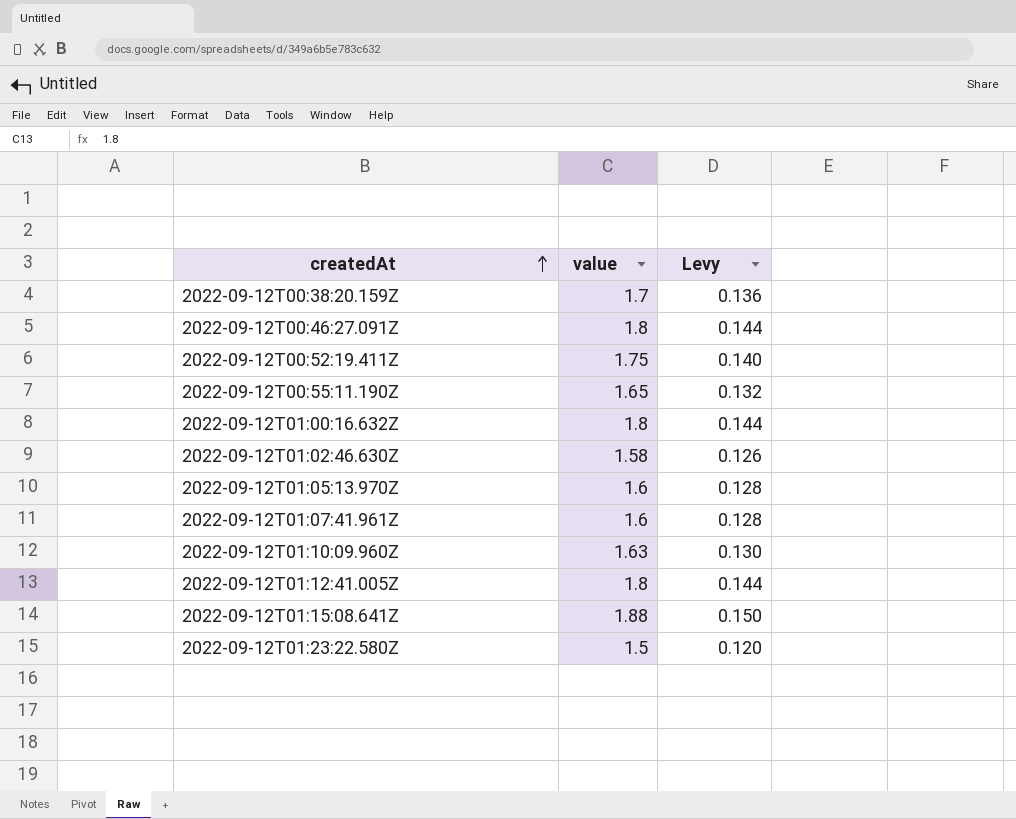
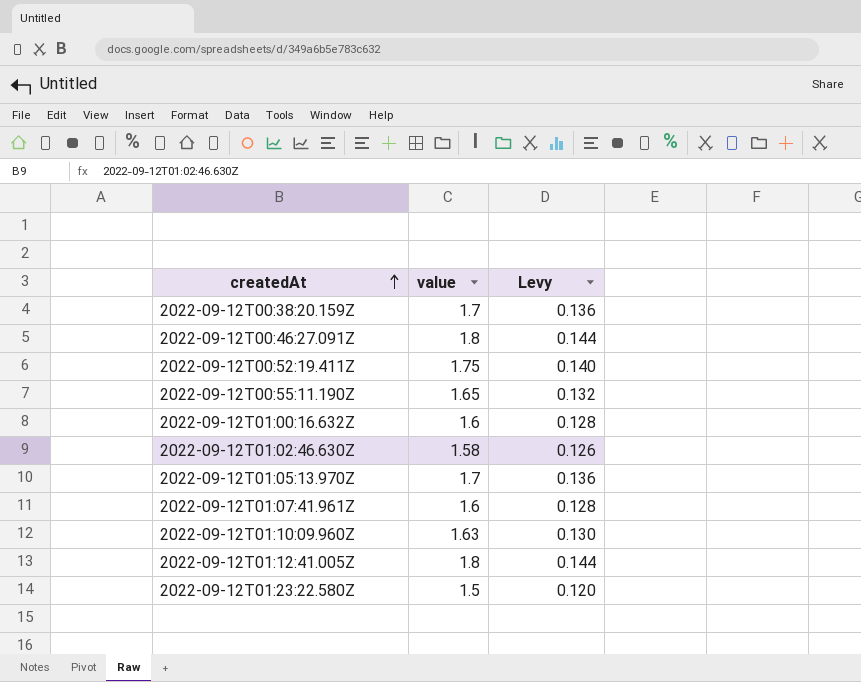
row 2022-09-12T01:15:08.641Z: 1.88 | 0.150 -> none
2022-09-12T01:00:16.632Z | value: 1.8 -> 1.6
2022-09-12T01:00:16.632Z | Levy: 0.144 -> 0.128
2022-09-12T01:05:13.970Z | value: 1.6 -> 1.7
2022-09-12T01:05:13.970Z | Levy: 0.128 -> 0.136

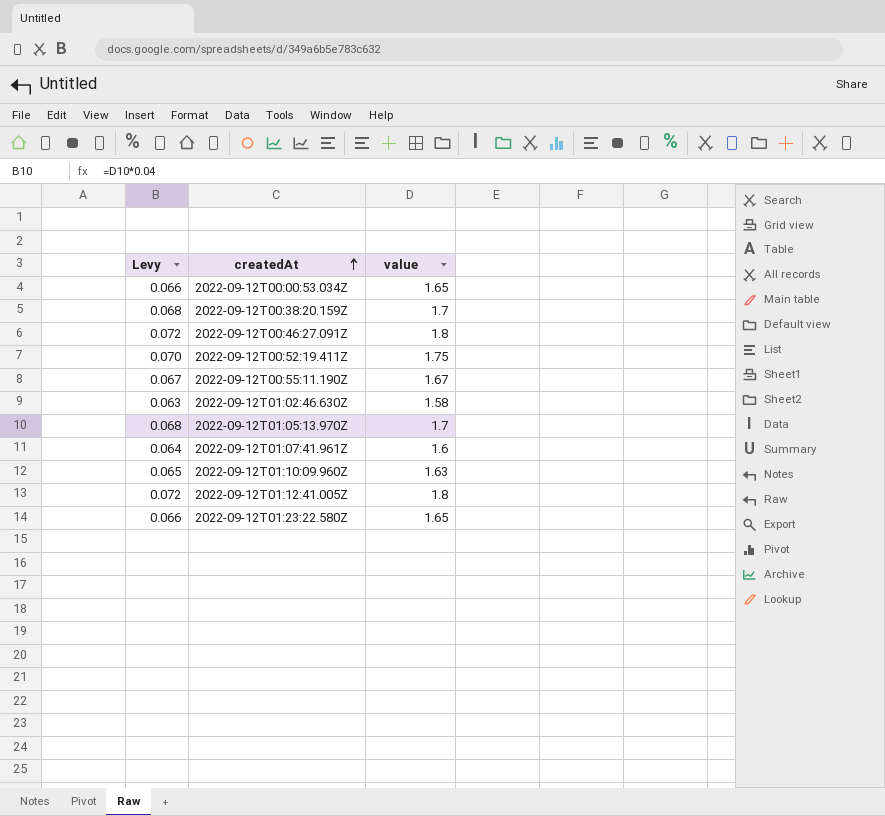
column Levy | formula: [value] * 0.08 -> [value] * 0.04
column Levy | position: 3 -> 1
row 2022-09-12T01:00:16.632Z: 1.6 | 0.128 -> none
row 2022-09-12T00:00:53.034Z: none -> 0.066 | 1.65
2022-09-12T00:55:11.190Z | value: 1.65 -> 1.67
2022-09-12T01:23:22.580Z | value: 1.5 -> 1.65

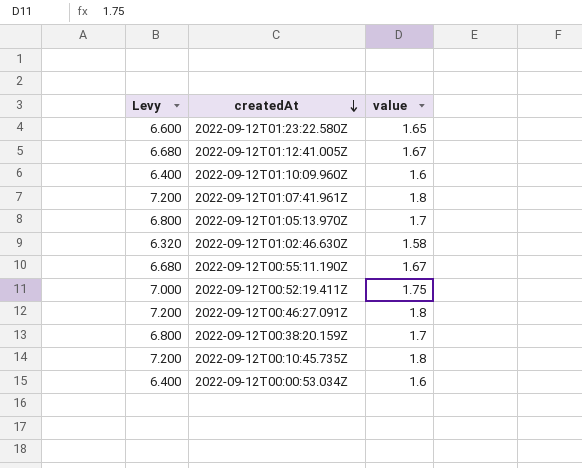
row order: createdAt ascending -> createdAt descending
column Levy | formula: [value] * 0.04 -> [value] * 4
2022-09-12T01:12:41.005Z | value: 1.8 -> 1.67
2022-09-12T01:10:09.960Z | value: 1.63 -> 1.6
2022-09-12T01:07:41.961Z | value: 1.6 -> 1.8
row 2022-09-12T00:10:45.735Z: none -> 7.200 | 1.8
2022-09-12T00:00:53.034Z | value: 1.65 -> 1.6

